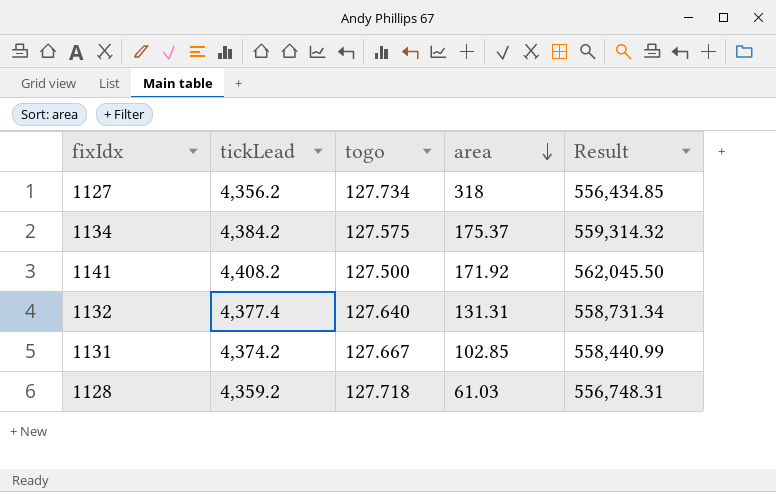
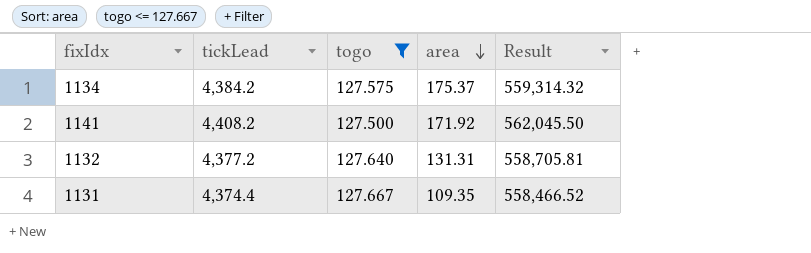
filter: none -> togo <= 127.667
1132 | tickLead: 4,377.4 -> 4,377.2
1132 | Result: 558,731.34 -> 558,705.81
1131 | tickLead: 4,374.2 -> 4,374.4
1131 | area: 102.85 -> 109.35
1131 | Result: 558,440.99 -> 558,466.52

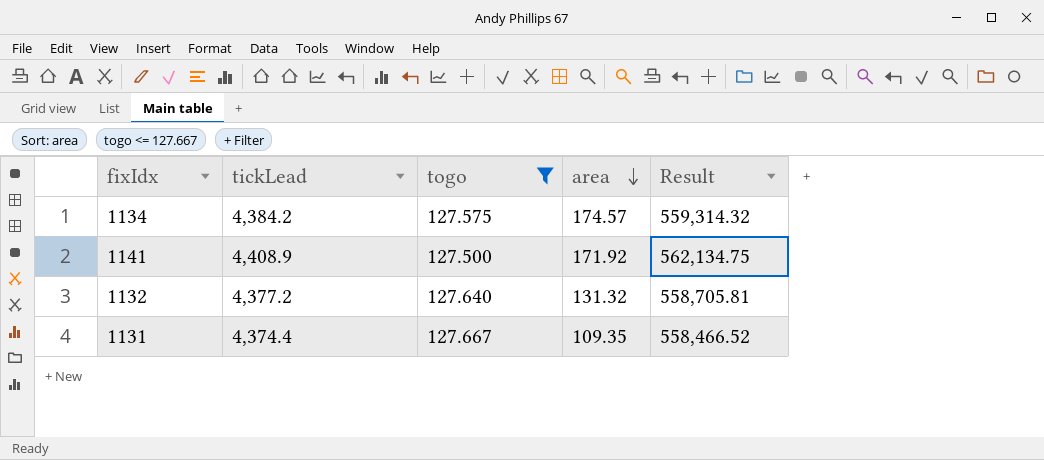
1134 | area: 175.37 -> 174.57
1141 | tickLead: 4,408.2 -> 4,408.9
1141 | Result: 562,045.50 -> 562,134.75
1132 | area: 131.31 -> 131.32

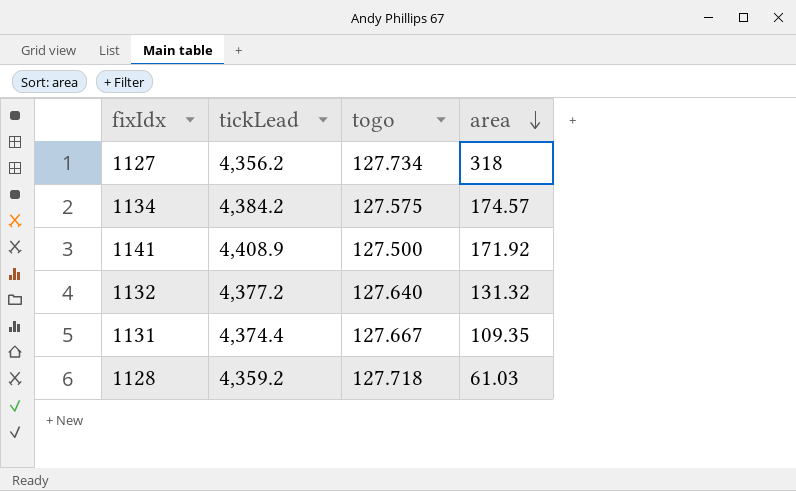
filter: togo <= 127.667 -> none
column Result | formula: [tickLead] * [togo] -> none

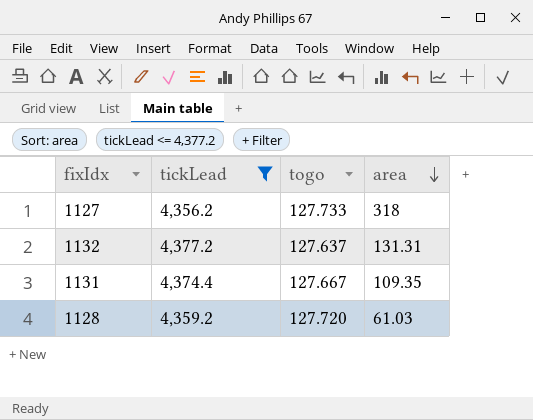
filter: none -> tickLead <= 4,377.2
1127 | togo: 127.734 -> 127.733
1132 | togo: 127.640 -> 127.637
1132 | area: 131.32 -> 131.31
1128 | togo: 127.718 -> 127.720

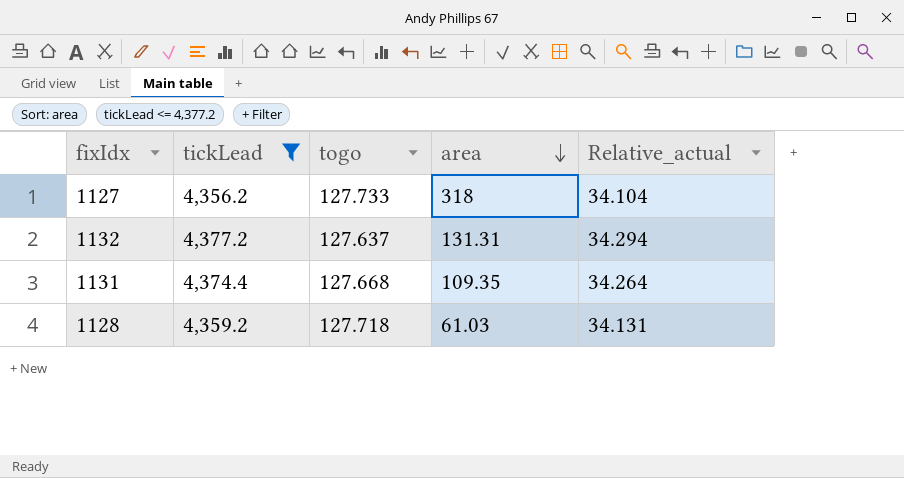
column Relative_actual | formula: none -> [tickLead] / [togo]
1131 | togo: 127.667 -> 127.668
1128 | togo: 127.720 -> 127.718

